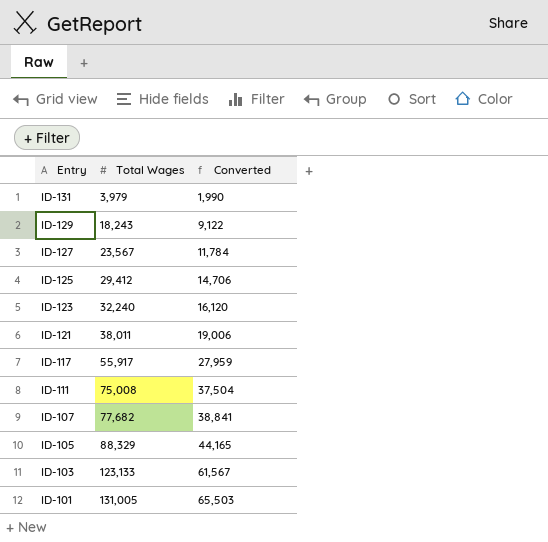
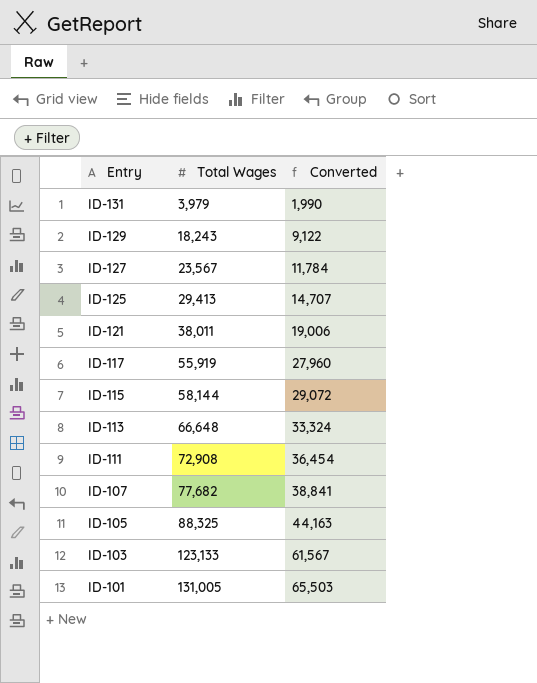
row ID-123: 32,240 | 16,120 -> none
ID-125 | Total Wages: 29,412 -> 29,413
ID-125 | Converted: 14,706 -> 14,707
ID-117 | Total Wages: 55,917 -> 55,919
ID-117 | Converted: 27,959 -> 27,960
row ID-115: none -> 58,144 | 29,072
row ID-113: none -> 66,648 | 33,324
ID-111 | Total Wages: 75,008 -> 72,908
ID-111 | Converted: 37,504 -> 36,454
ID-105 | Total Wages: 88,329 -> 88,325
ID-105 | Converted: 44,165 -> 44,163

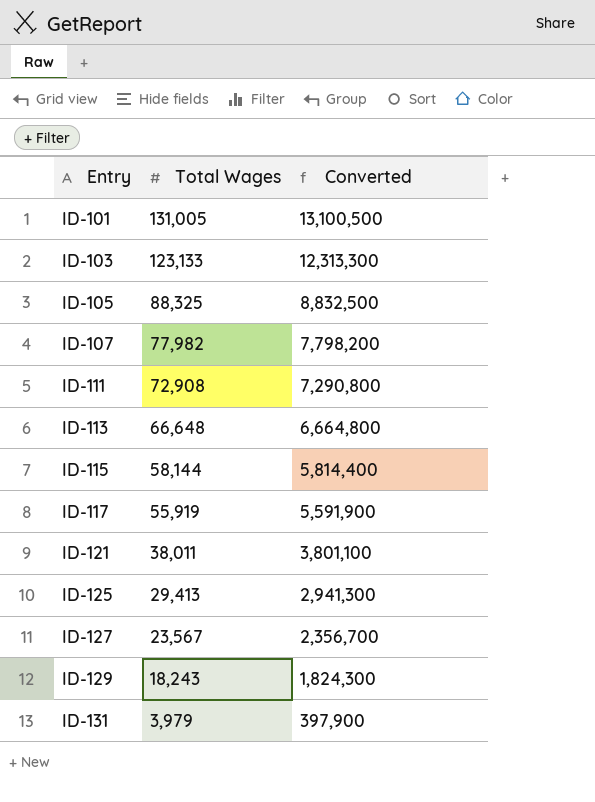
row order: Entry descending -> Entry ascending
column Converted | formula: [Total Wages] * 0.5 -> [Total Wages] * 100
ID-107 | Total Wages: 77,682 -> 77,982

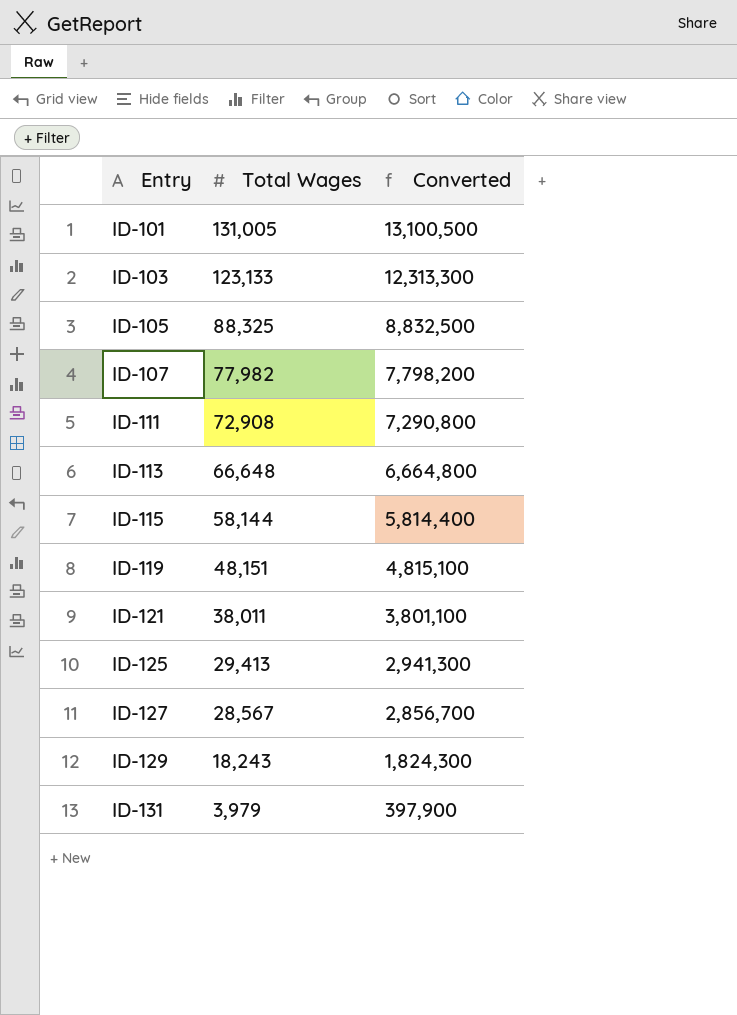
row ID-117: 55,919 | 5,591,900 -> none
row ID-119: none -> 48,151 | 4,815,100
ID-127 | Total Wages: 23,567 -> 28,567
ID-127 | Converted: 2,356,700 -> 2,856,700

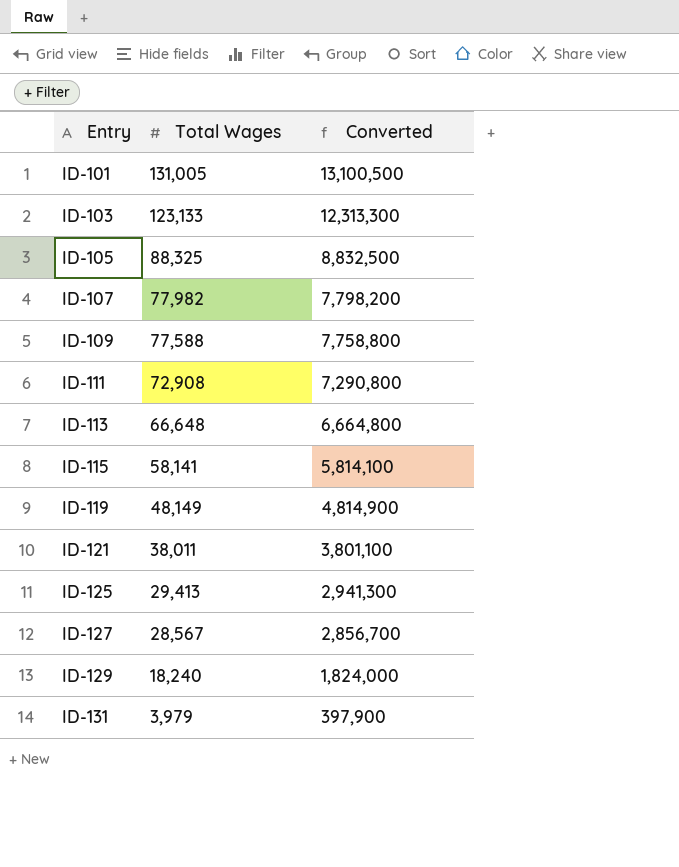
row ID-109: none -> 77,588 | 7,758,800
ID-115 | Total Wages: 58,144 -> 58,141
ID-115 | Converted: 5,814,400 -> 5,814,100
ID-119 | Total Wages: 48,151 -> 48,149
ID-119 | Converted: 4,815,100 -> 4,814,900
ID-129 | Total Wages: 18,243 -> 18,240
ID-129 | Converted: 1,824,300 -> 1,824,000

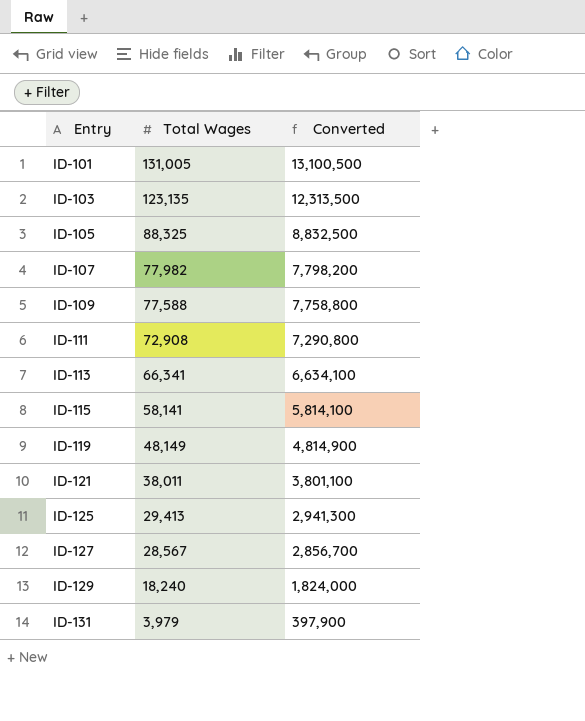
ID-103 | Total Wages: 123,133 -> 123,135
ID-103 | Converted: 12,313,300 -> 12,313,500
ID-113 | Total Wages: 66,648 -> 66,341
ID-113 | Converted: 6,664,800 -> 6,634,100

